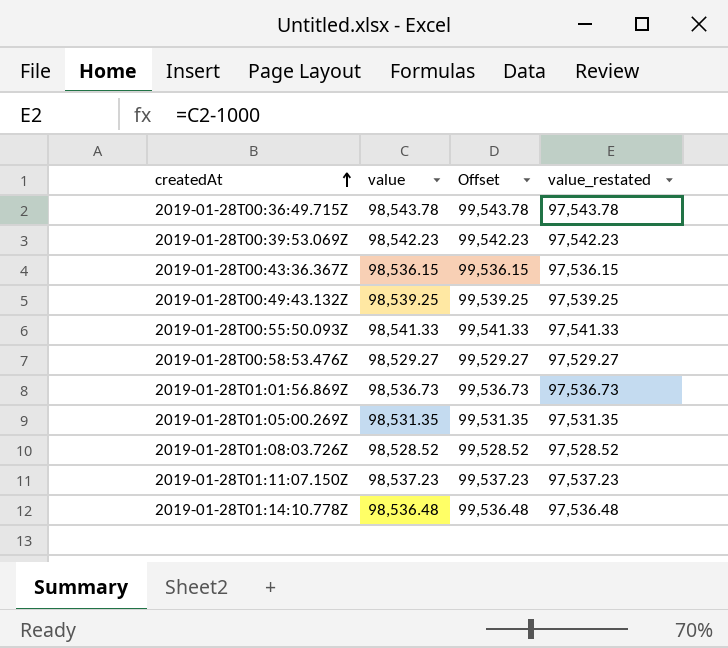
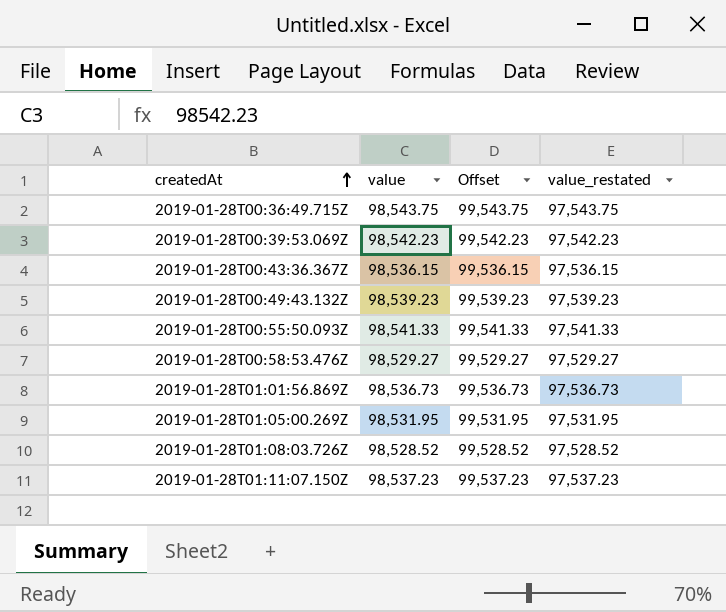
row 2019-01-28T01:14:10.778Z: 98,536.48 | 99,536.48 | 97,536.48 -> none
2019-01-28T00:36:49.715Z | value: 98,543.78 -> 98,543.75
2019-01-28T00:36:49.715Z | Offset: 99,543.78 -> 99,543.75
2019-01-28T00:36:49.715Z | value_restated: 97,543.78 -> 97,543.75
2019-01-28T00:49:43.132Z | value: 98,539.25 -> 98,539.23
2019-01-28T00:49:43.132Z | Offset: 99,539.25 -> 99,539.23
2019-01-28T00:49:43.132Z | value_restated: 97,539.25 -> 97,539.23
2019-01-28T01:05:00.269Z | value: 98,531.35 -> 98,531.95
2019-01-28T01:05:00.269Z | Offset: 99,531.35 -> 99,531.95
2019-01-28T01:05:00.269Z | value_restated: 97,531.35 -> 97,531.95

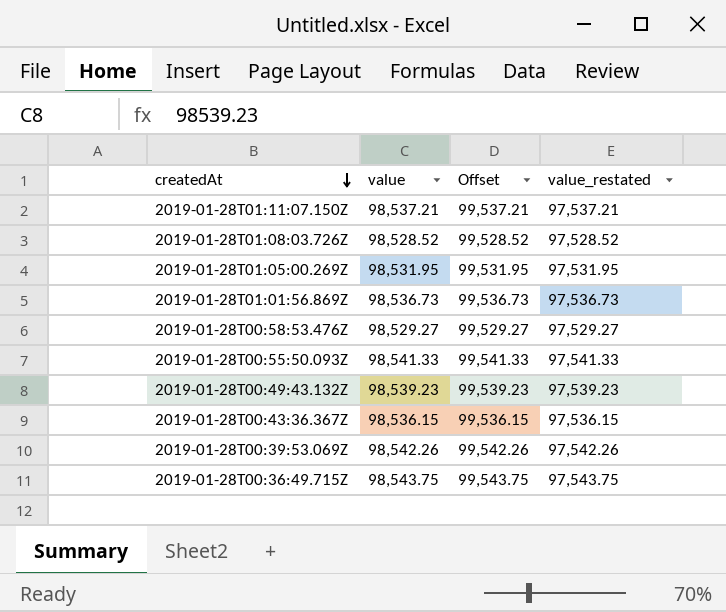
row order: createdAt ascending -> createdAt descending
2019-01-28T01:11:07.150Z | value: 98,537.23 -> 98,537.21
2019-01-28T01:11:07.150Z | Offset: 99,537.23 -> 99,537.21
2019-01-28T01:11:07.150Z | value_restated: 97,537.23 -> 97,537.21
2019-01-28T00:39:53.069Z | value: 98,542.23 -> 98,542.26
2019-01-28T00:39:53.069Z | Offset: 99,542.23 -> 99,542.26
2019-01-28T00:39:53.069Z | value_restated: 97,542.23 -> 97,542.26

